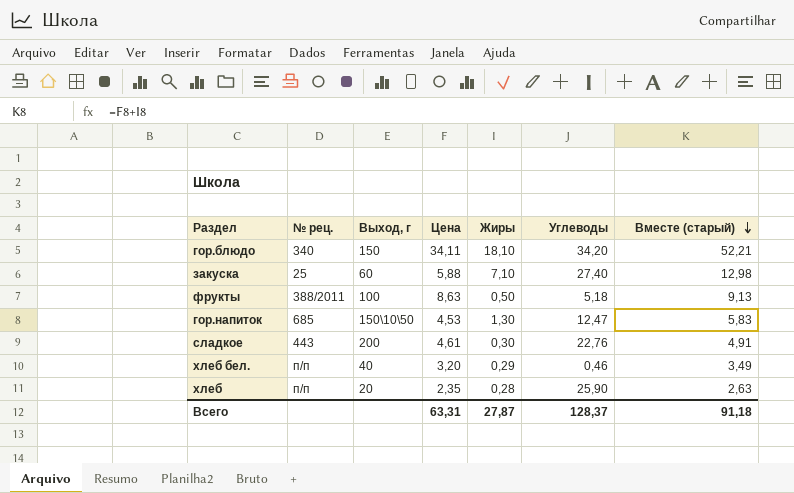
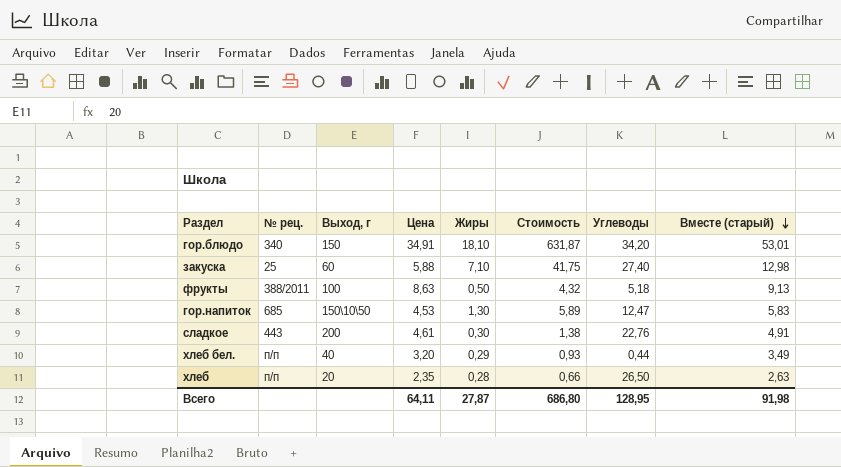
column Стоимость | formula: none -> [Цена] * [Жиры]
гор.блюдо | Цена: 34,11 -> 34,91
гор.блюдо | Вместе (старый): 52,21 -> 53,01
хлеб бел. | Углеводы: 0,46 -> 0,44
хлеб | Углеводы: 25,90 -> 26,50
Всего | Цена: 63,31 -> 64,11
Всего | Углеводы: 128,37 -> 128,95
Всего | Вместе (старый): 91,18 -> 91,98

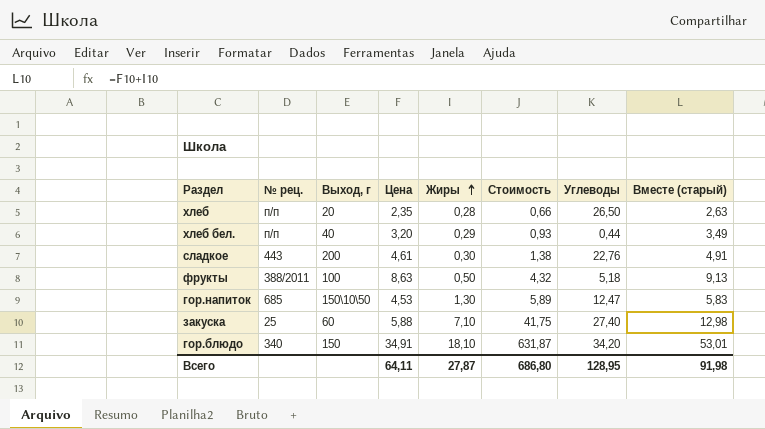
row order: Вместе (старый) descending -> Жиры ascending

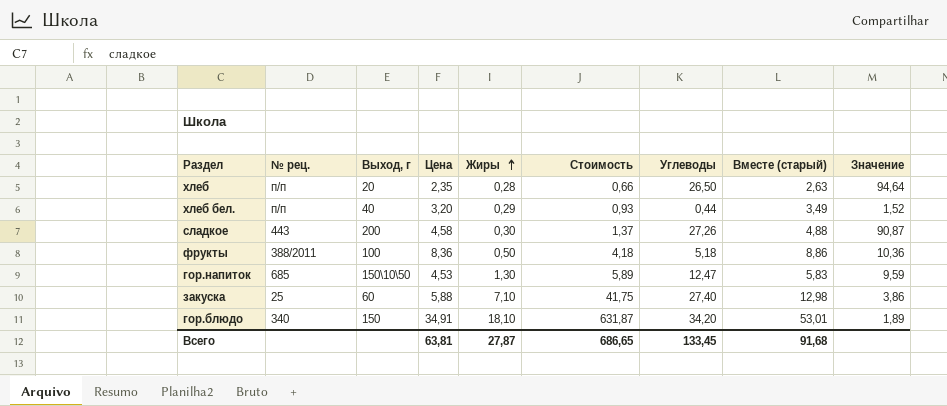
column Значение | formula: none -> [Углеводы] / [Жиры]
сладкое | Цена: 4,61 -> 4,58
сладкое | Стоимость: 1,38 -> 1,37
сладкое | Углеводы: 22,76 -> 27,26
сладкое | Вместе (старый): 4,91 -> 4,88
фрукты | Цена: 8,63 -> 8,36
фрукты | Стоимость: 4,32 -> 4,18
фрукты | Вместе (старый): 9,13 -> 8,86
Всего | Цена: 64,11 -> 63,81
Всего | Стоимость: 686,80 -> 686,65
Всего | Углеводы: 128,95 -> 133,45
Всего | Вместе (старый): 91,98 -> 91,68

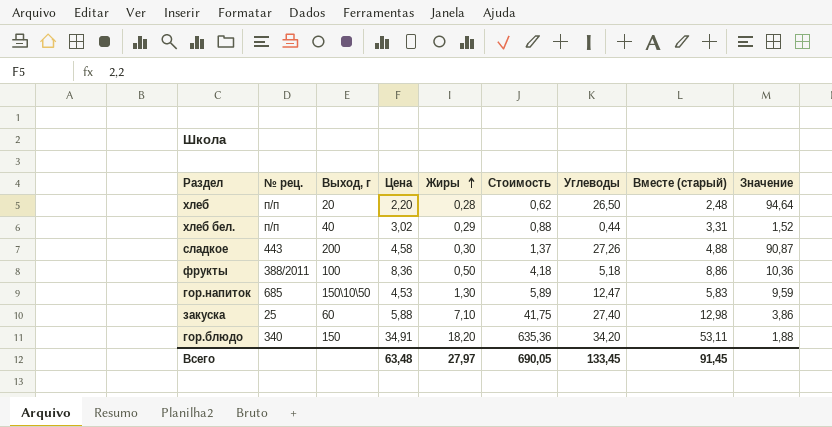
хлеб | Цена: 2,35 -> 2,20
хлеб | Стоимость: 0,66 -> 0,62
хлеб | Вместе (старый): 2,63 -> 2,48
хлеб бел. | Цена: 3,20 -> 3,02
хлеб бел. | Стоимость: 0,93 -> 0,88
хлеб бел. | Вместе (старый): 3,49 -> 3,31
гор.блюдо | Жиры: 18,10 -> 18,20
гор.блюдо | Стоимость: 631,87 -> 635,36
гор.блюдо | Вместе (старый): 53,01 -> 53,11
гор.блюдо | Значение: 1,89 -> 1,88
Всего | Цена: 63,81 -> 63,48
Всего | Жиры: 27,87 -> 27,97
Всего | Стоимость: 686,65 -> 690,05
Всего | Вместе (старый): 91,68 -> 91,45

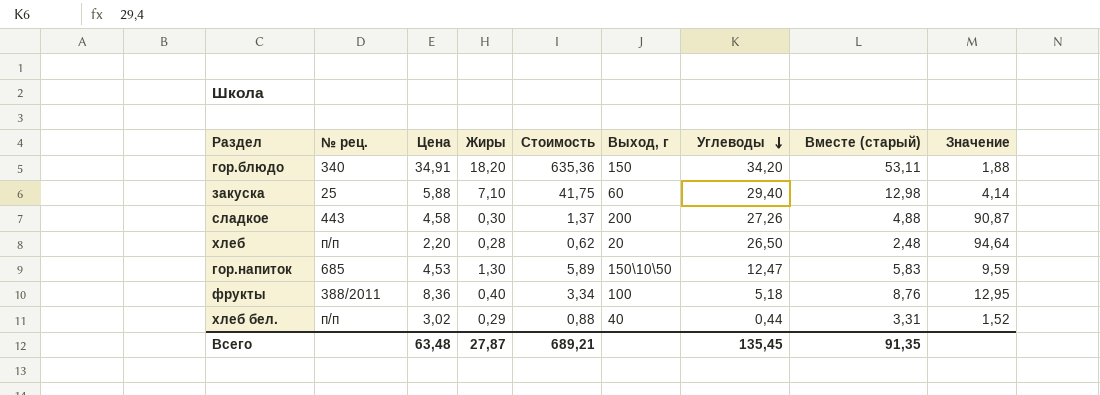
row order: Жиры ascending -> Углеводы descending
column Выход, г | position: 3 -> 6
закуска | Углеводы: 27,40 -> 29,40
закуска | Значение: 3,86 -> 4,14
фрукты | Жиры: 0,50 -> 0,40
фрукты | Стоимость: 4,18 -> 3,34
фрукты | Вместе (старый): 8,86 -> 8,76
фрукты | Значение: 10,36 -> 12,95
Всего | Жиры: 27,97 -> 27,87
Всего | Стоимость: 690,05 -> 689,21
Всего | Углеводы: 133,45 -> 135,45
Всего | Вместе (старый): 91,45 -> 91,35

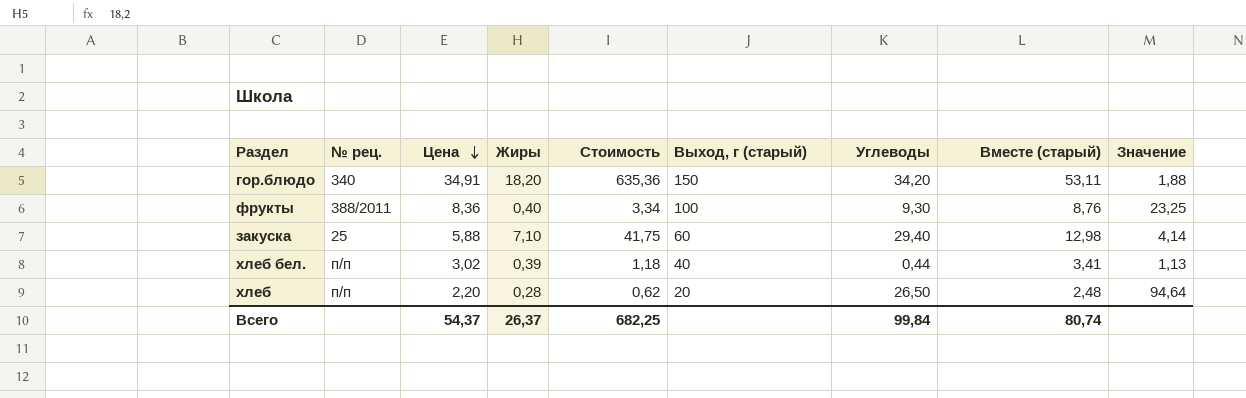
row order: Углеводы descending -> Цена descending
column name: Выход, г -> Выход, г (старый)
row сладкое: 443 | 4,58 | 0,30 | 1,37 | 200 | 27,26 | 4,88 | 90,87 -> none
row гор.напиток: 685 | 4,53 | 1,30 | 5,89 | 150\10\50 | 12,47 | 5,83 | 9,59 -> none
фрукты | Углеводы: 5,18 -> 9,30
фрукты | Значение: 12,95 -> 23,25
хлеб бел. | Жиры: 0,29 -> 0,39
хлеб бел. | Стоимость: 0,88 -> 1,18
хлеб бел. | Вместе (старый): 3,31 -> 3,41
хлеб бел. | Значение: 1,52 -> 1,13
Всего | Цена: 63,48 -> 54,37
Всего | Жиры: 27,87 -> 26,37
Всего | Стоимость: 689,21 -> 682,25
Всего | Углеводы: 135,45 -> 99,84
Всего | Вместе (старый): 91,35 -> 80,74

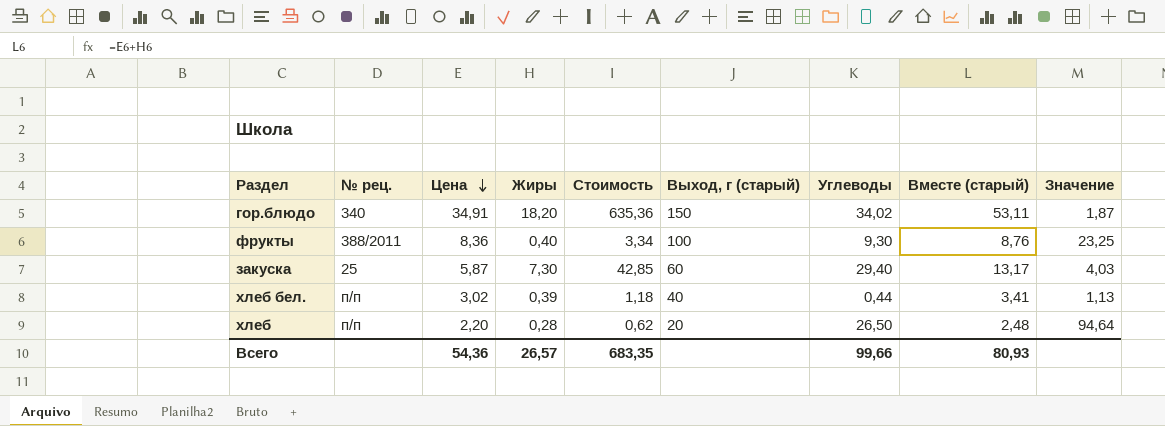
гор.блюдо | Углеводы: 34,20 -> 34,02
гор.блюдо | Значение: 1,88 -> 1,87
закуска | Цена: 5,88 -> 5,87
закуска | Жиры: 7,10 -> 7,30
закуска | Стоимость: 41,75 -> 42,85
закуска | Вместе (старый): 12,98 -> 13,17
закуска | Значение: 4,14 -> 4,03
Всего | Цена: 54,37 -> 54,36
Всего | Жиры: 26,37 -> 26,57
Всего | Стоимость: 682,25 -> 683,35
Всего | Углеводы: 99,84 -> 99,66
Всего | Вместе (старый): 80,74 -> 80,93

